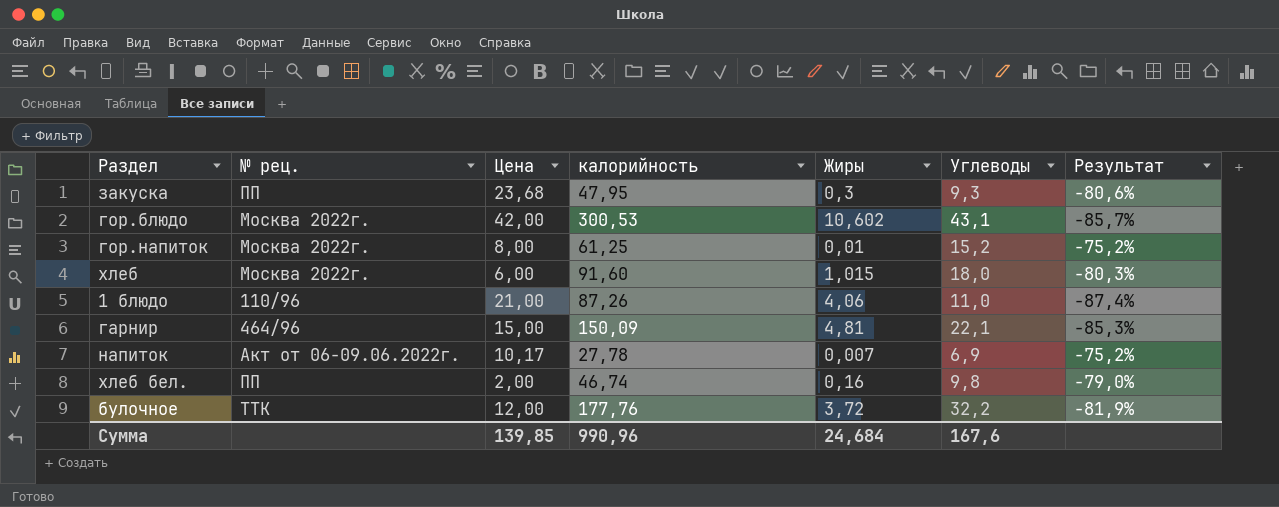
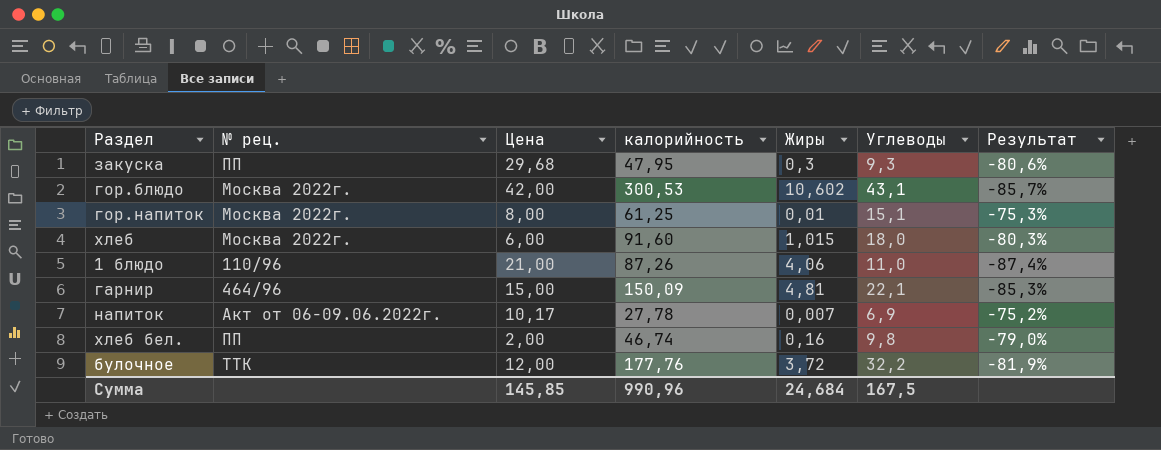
закуска | Цена: 23,68 -> 29,68
гор.напиток | Углеводы: 15,2 -> 15,1
гор.напиток | Результат: -75,2% -> -75,3%
Сумма | Цена: 139,85 -> 145,85
Сумма | Углеводы: 167,6 -> 167,5

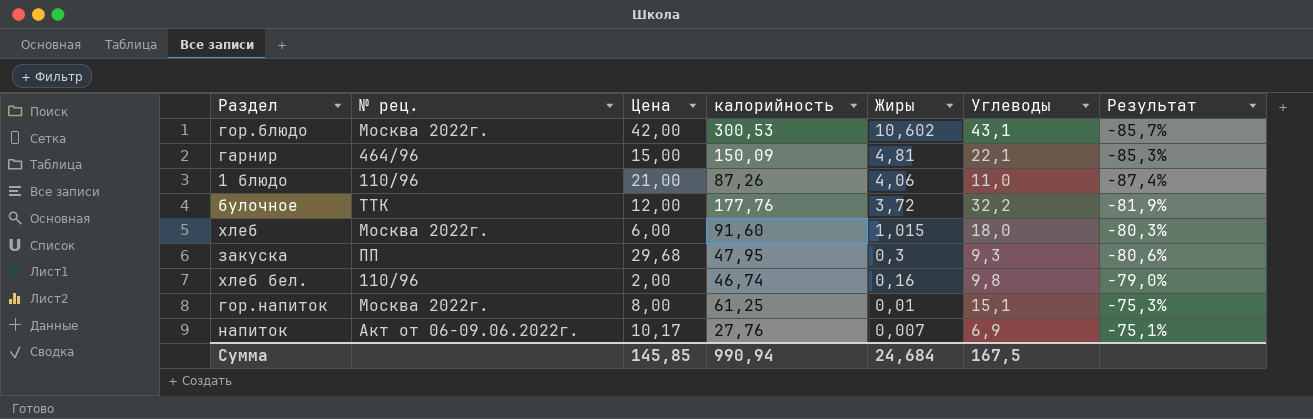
row order: none -> Жиры descending
хлеб бел. | № рец.: ПП -> 110/96
напиток | калорийность: 27,78 -> 27,76
напиток | Результат: -75,2% -> -75,1%
Сумма | калорийность: 990,96 -> 990,94

